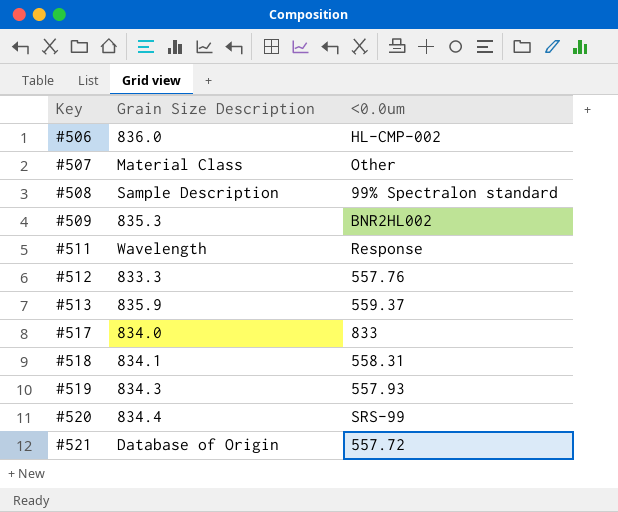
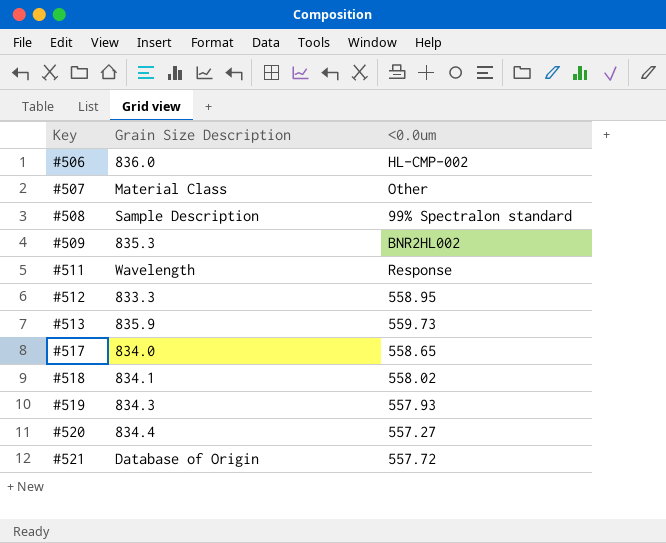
#512 | <0.0um: 557.76 -> 558.95
#513 | <0.0um: 559.37 -> 559.73
#517 | <0.0um: 833 -> 558.65
#518 | <0.0um: 558.31 -> 558.02
#520 | <0.0um: SRS-99 -> 557.27

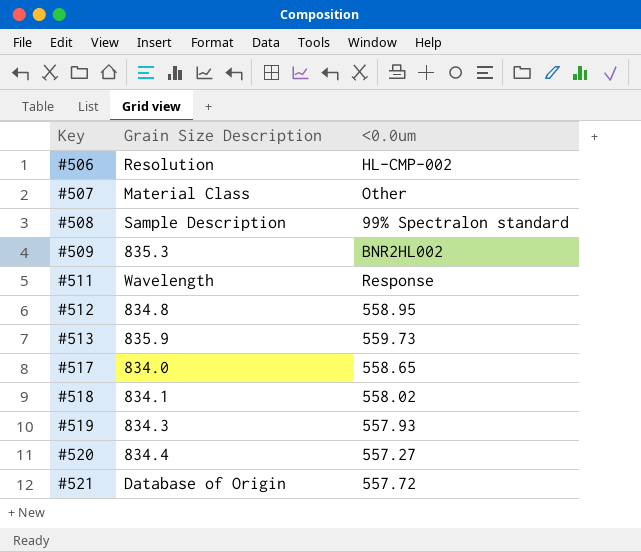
#506 | Grain Size Description: 836.0 -> Resolution
#512 | Grain Size Description: 833.3 -> 834.8

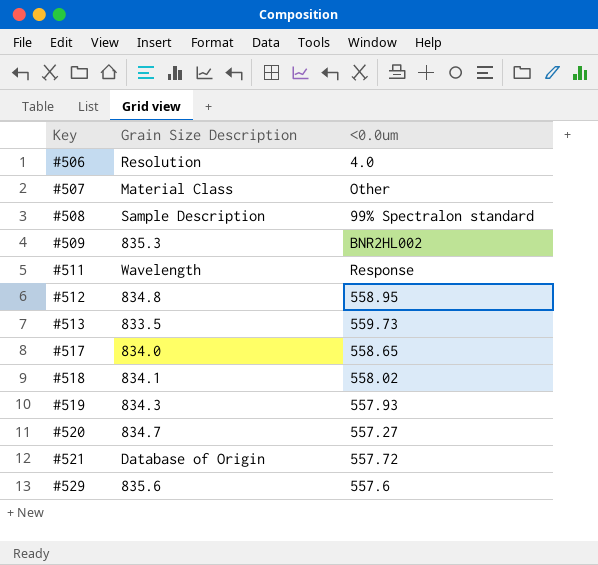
#506 | <0.0um: HL-CMP-002 -> 4.0
#513 | Grain Size Description: 835.9 -> 833.5
#520 | Grain Size Description: 834.4 -> 834.7
row #529: none -> 835.6 | 557.6

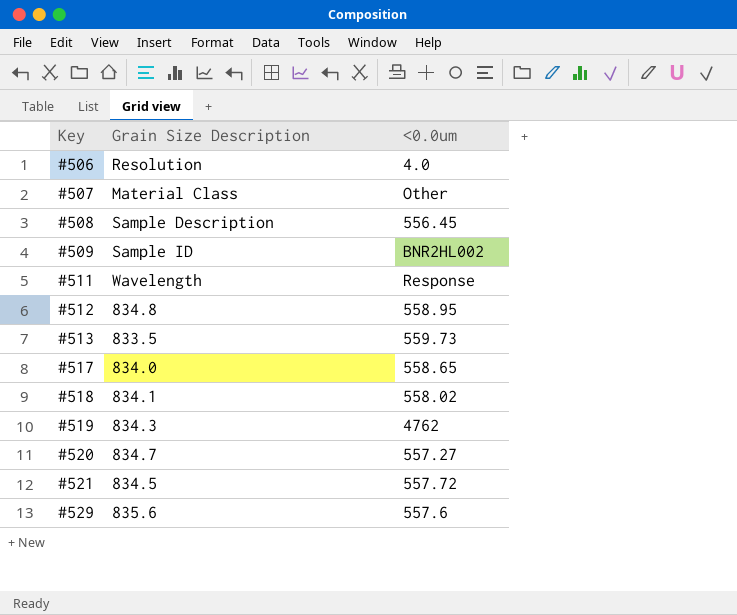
#508 | <0.0um: 99% Spectralon standard -> 556.45
#509 | Grain Size Description: 835.3 -> Sample ID
#519 | <0.0um: 557.93 -> 4762
#521 | Grain Size Description: Database of Origin -> 834.5

